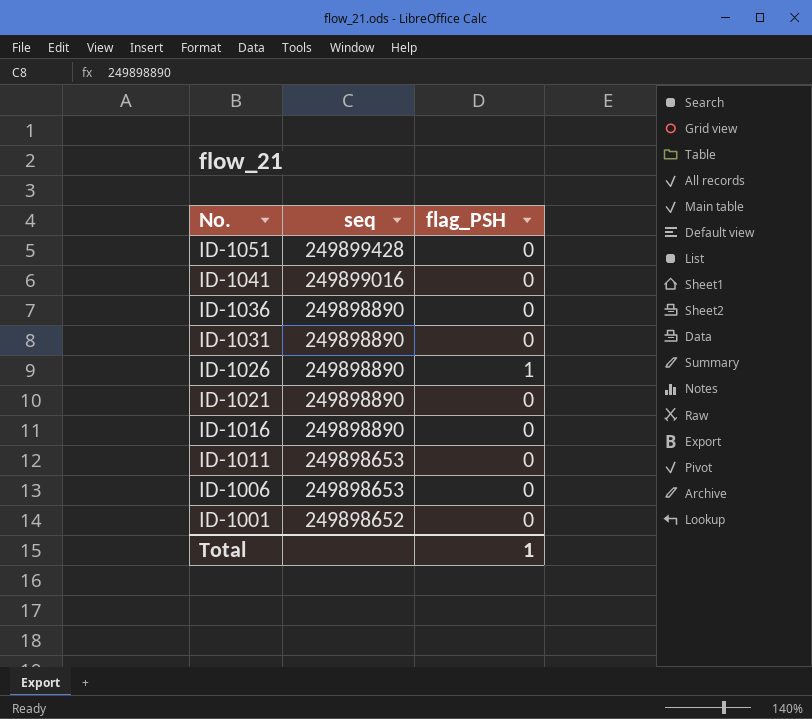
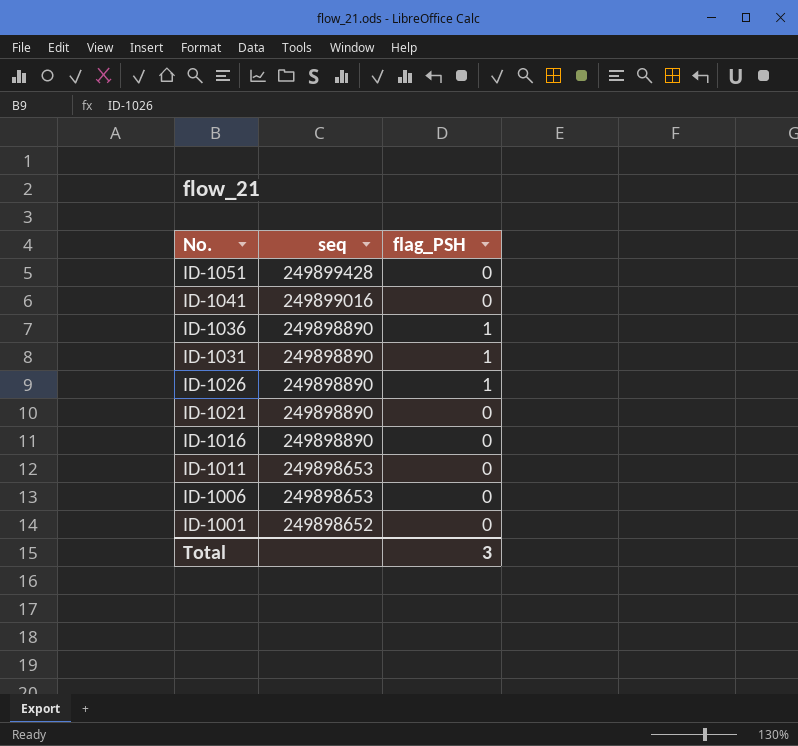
ID-1036 | flag_PSH: 0 -> 1
ID-1031 | flag_PSH: 0 -> 1
Total | flag_PSH: 1 -> 3

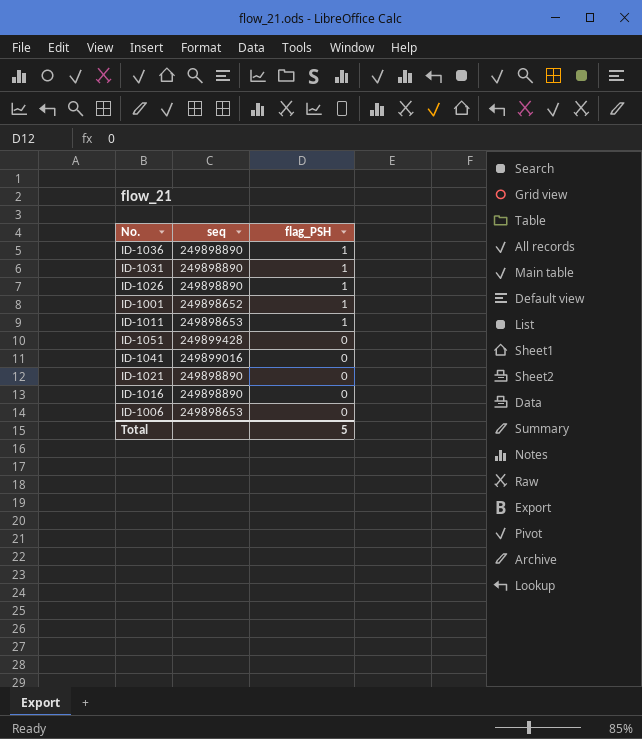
row order: No. descending -> flag_PSH descending
ID-1001 | flag_PSH: 0 -> 1
ID-1011 | flag_PSH: 0 -> 1
Total | flag_PSH: 3 -> 5

